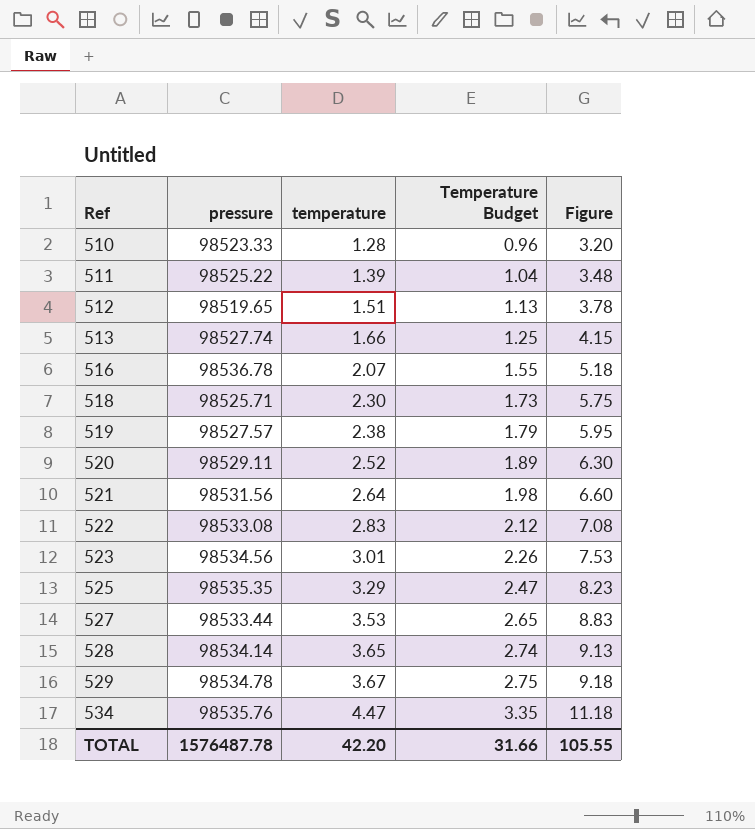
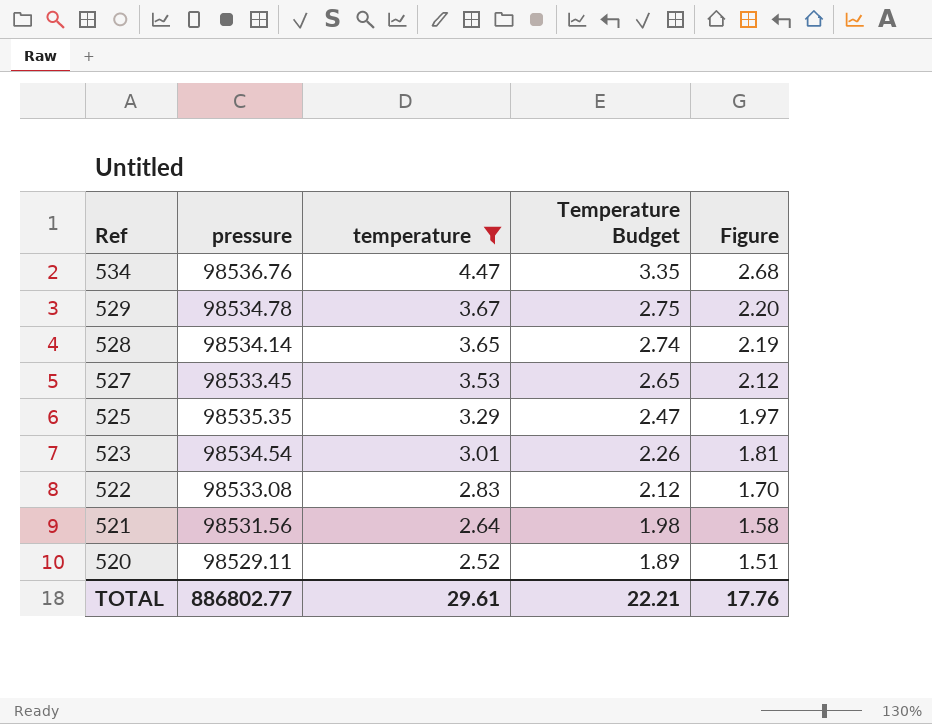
filter: none -> temperature >= 2.52
row order: Ref ascending -> Ref descending
column Figure | formula: [temperature] * 2.5 -> [temperature] * 0.6
534 | pressure: 98535.76 -> 98536.76
527 | pressure: 98533.44 -> 98533.45
523 | pressure: 98534.56 -> 98534.54
TOTAL | pressure: 1576487.78 -> 886802.77
TOTAL | temperature: 42.20 -> 29.61
TOTAL | Temperature Budget: 31.66 -> 22.21
TOTAL | Figure: 105.55 -> 17.76

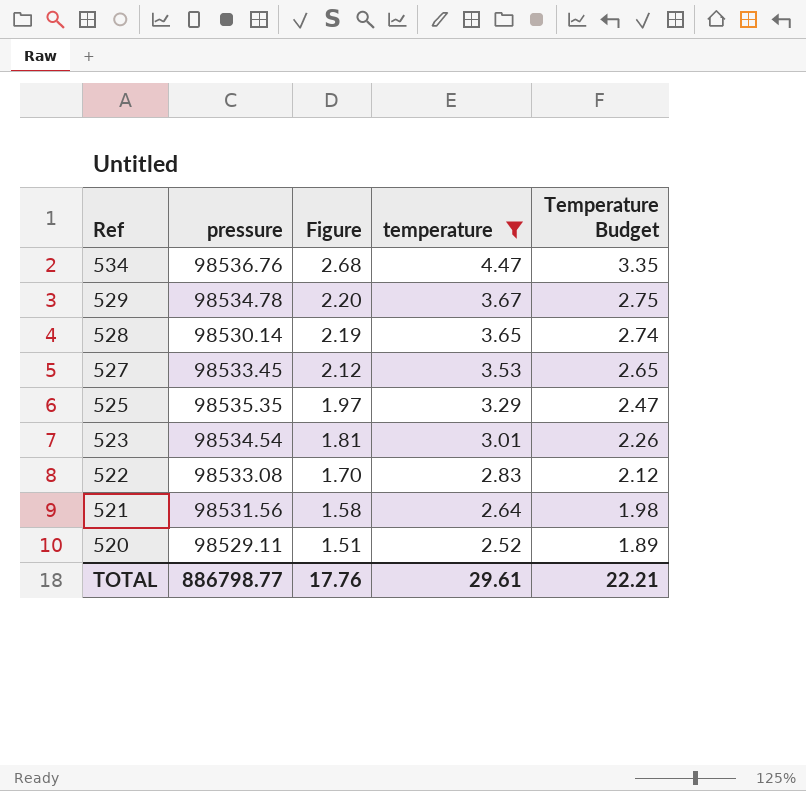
column Figure | position: 5 -> 3
528 | pressure: 98534.14 -> 98530.14
TOTAL | pressure: 886802.77 -> 886798.77

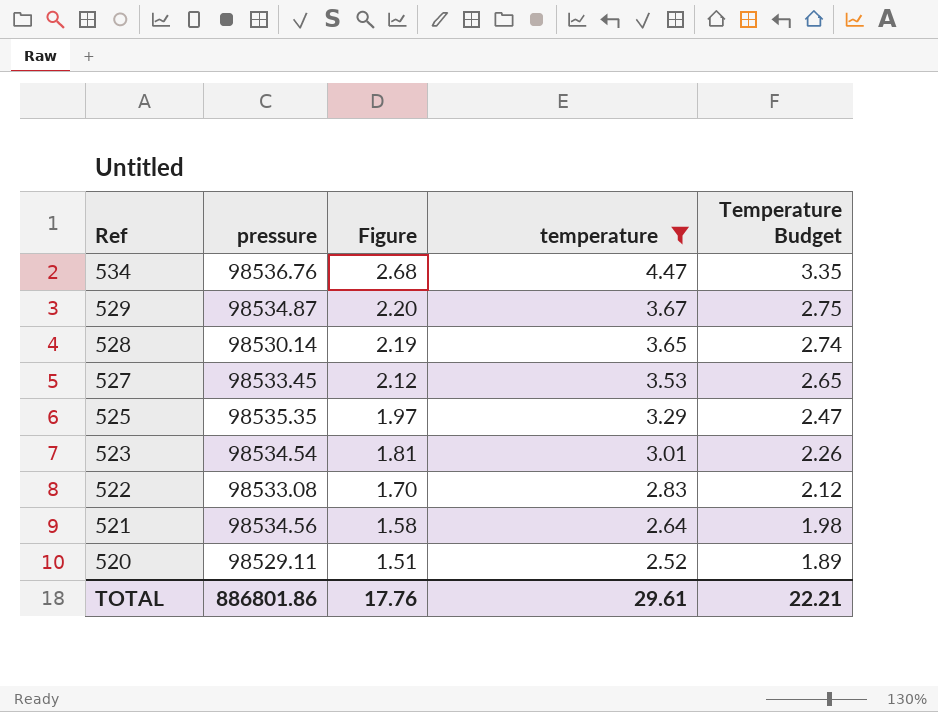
529 | pressure: 98534.78 -> 98534.87
521 | pressure: 98531.56 -> 98534.56
TOTAL | pressure: 886798.77 -> 886801.86

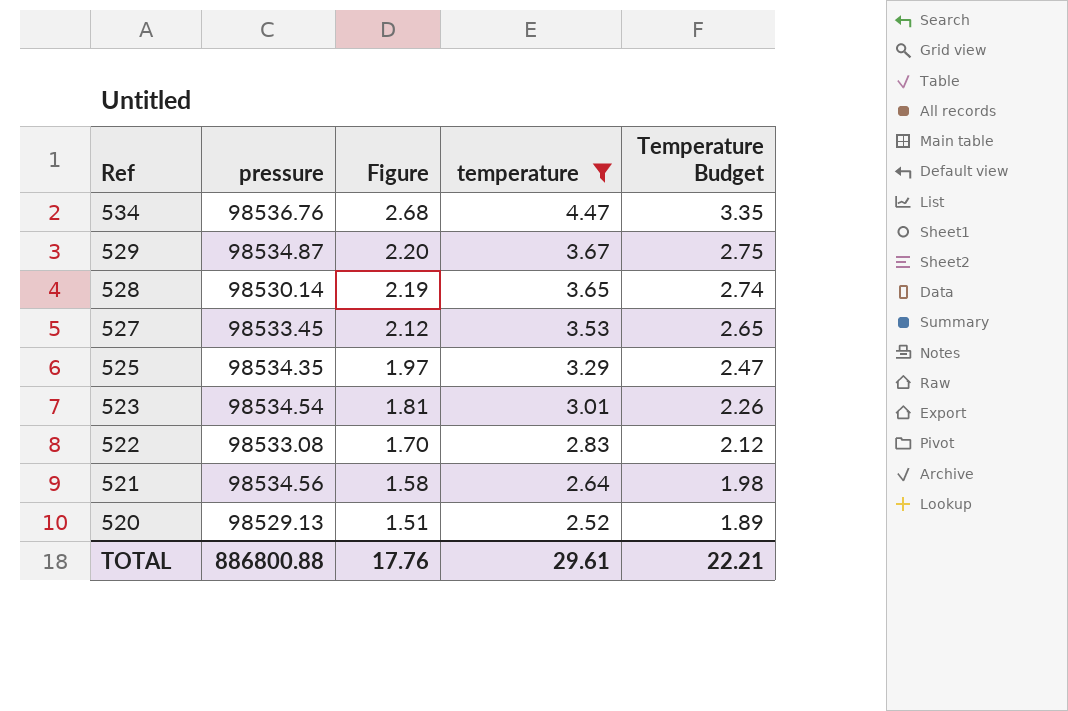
525 | pressure: 98535.35 -> 98534.35
520 | pressure: 98529.11 -> 98529.13
TOTAL | pressure: 886801.86 -> 886800.88

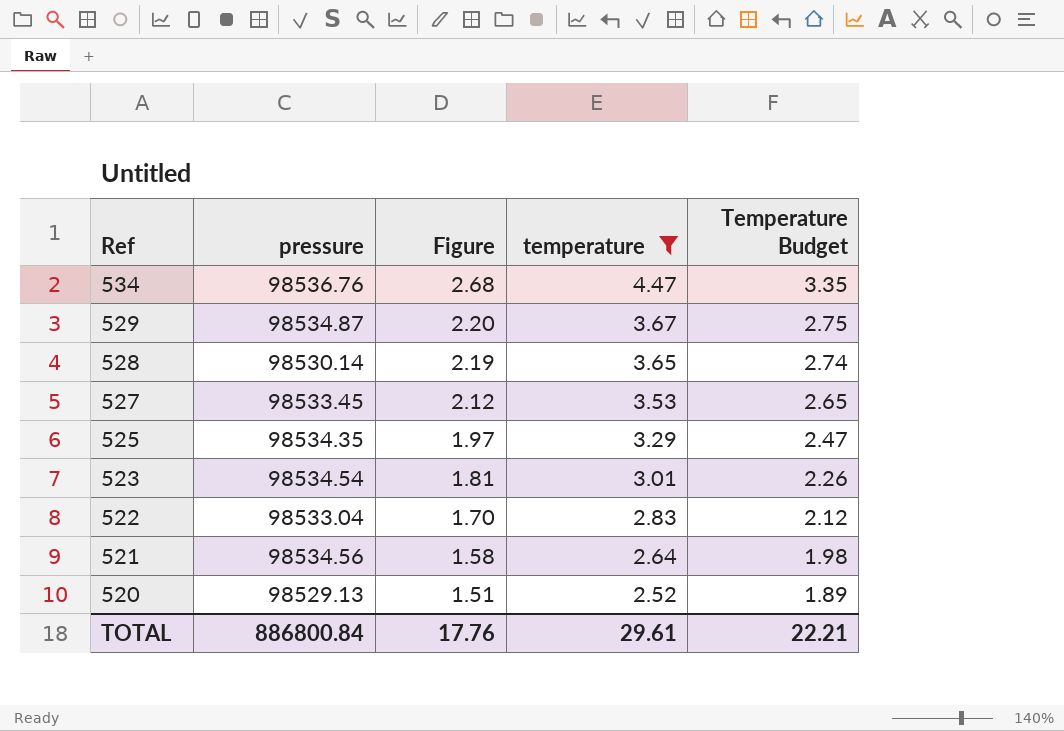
522 | pressure: 98533.08 -> 98533.04
TOTAL | pressure: 886800.88 -> 886800.84

